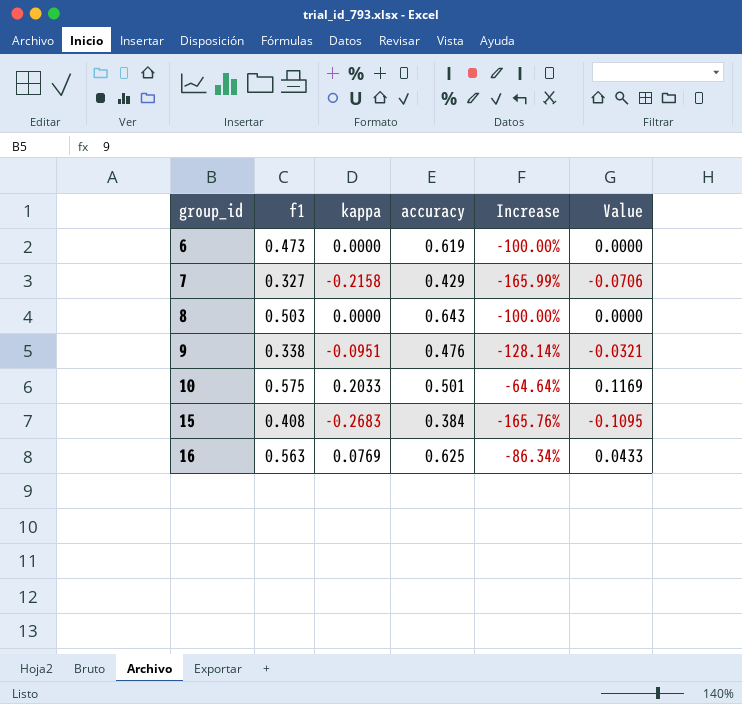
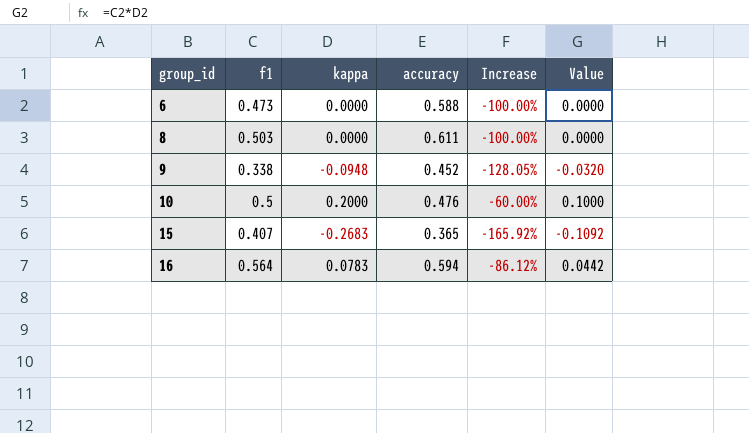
row 7: 0.327 | -0.2158 | 0.429 | -165.99% | -0.0706 -> none
6 | accuracy: 0.619 -> 0.588
8 | accuracy: 0.643 -> 0.611
9 | kappa: -0.0951 -> -0.0948
9 | accuracy: 0.476 -> 0.452
9 | Increase: -128.14% -> -128.05%
9 | Value: -0.0321 -> -0.0320
10 | f1: 0.575 -> 0.5
10 | kappa: 0.2033 -> 0.2000
10 | accuracy: 0.501 -> 0.476
10 | Increase: -64.64% -> -60.00%
10 | Value: 0.1169 -> 0.1000
15 | f1: 0.408 -> 0.407
15 | accuracy: 0.384 -> 0.365
15 | Increase: -165.76% -> -165.92%
15 | Value: -0.1095 -> -0.1092
16 | f1: 0.563 -> 0.564
16 | kappa: 0.0769 -> 0.0783
16 | accuracy: 0.625 -> 0.594
16 | Increase: -86.34% -> -86.12%
16 | Value: 0.0433 -> 0.0442

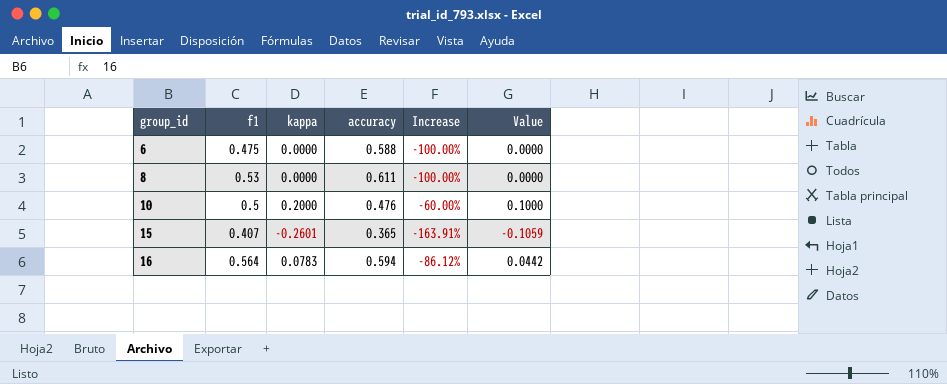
row 9: 0.338 | -0.0948 | 0.452 | -128.05% | -0.0320 -> none
6 | f1: 0.473 -> 0.475
8 | f1: 0.503 -> 0.53
15 | kappa: -0.2683 -> -0.2601
15 | Increase: -165.92% -> -163.91%
15 | Value: -0.1092 -> -0.1059

